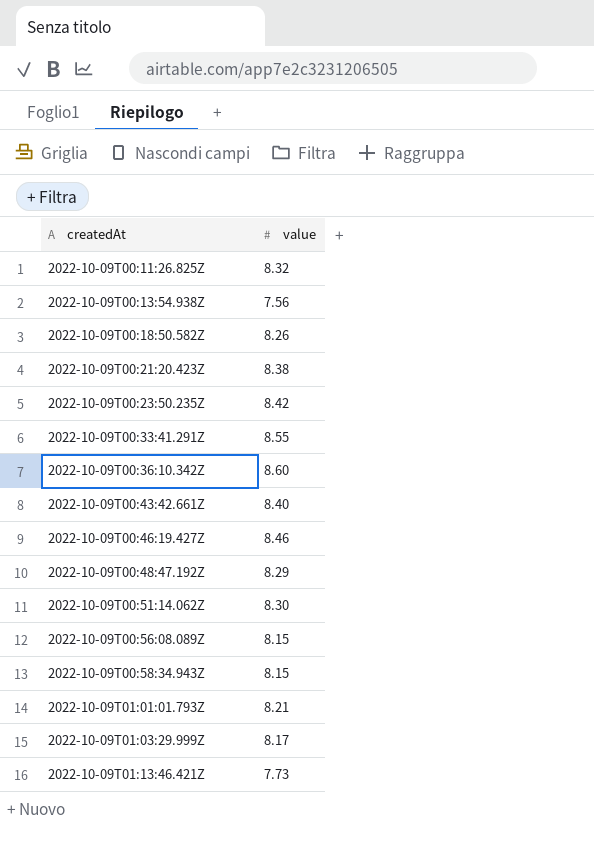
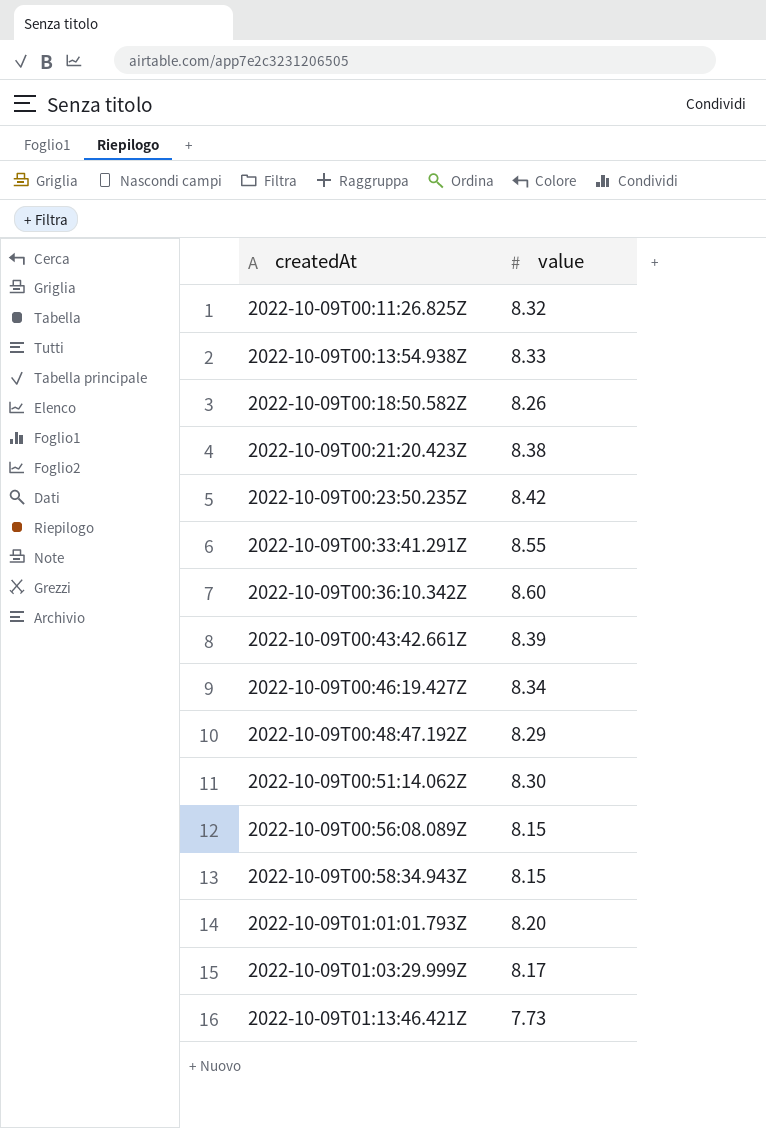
2022-10-09T00:13:54.938Z | value: 7.56 -> 8.33
2022-10-09T00:43:42.661Z | value: 8.40 -> 8.39
2022-10-09T00:46:19.427Z | value: 8.46 -> 8.34
2022-10-09T01:01:01.793Z | value: 8.21 -> 8.20

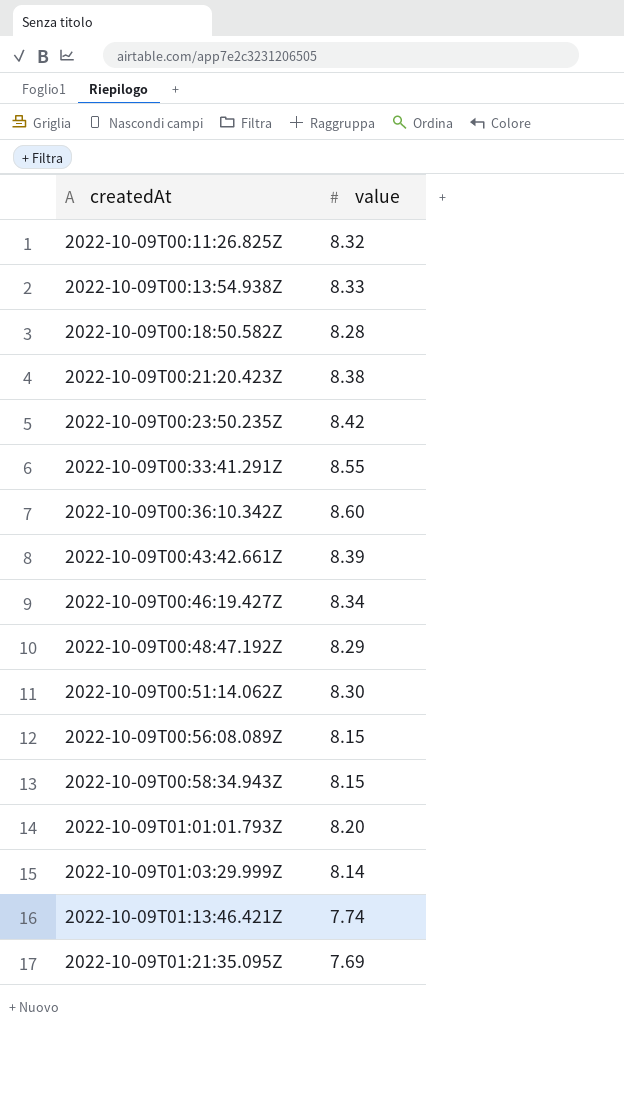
2022-10-09T00:18:50.582Z | value: 8.26 -> 8.28
2022-10-09T01:03:29.999Z | value: 8.17 -> 8.14
2022-10-09T01:13:46.421Z | value: 7.73 -> 7.74
row 2022-10-09T01:21:35.095Z: none -> 7.69

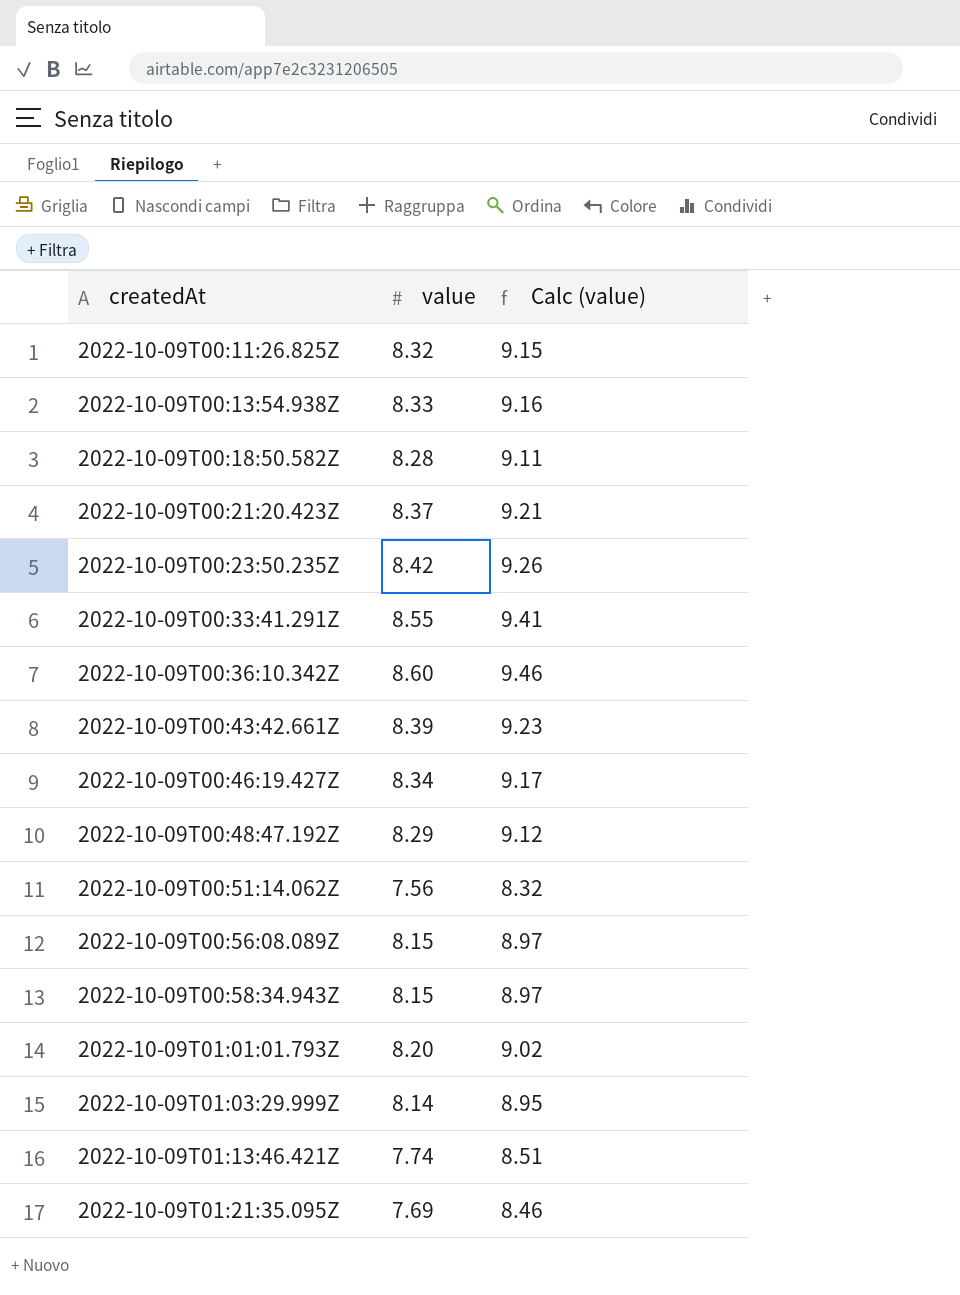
column Calc (value) | formula: none -> [value] * 1.1
2022-10-09T00:21:20.423Z | value: 8.38 -> 8.37
2022-10-09T00:51:14.062Z | value: 8.30 -> 7.56

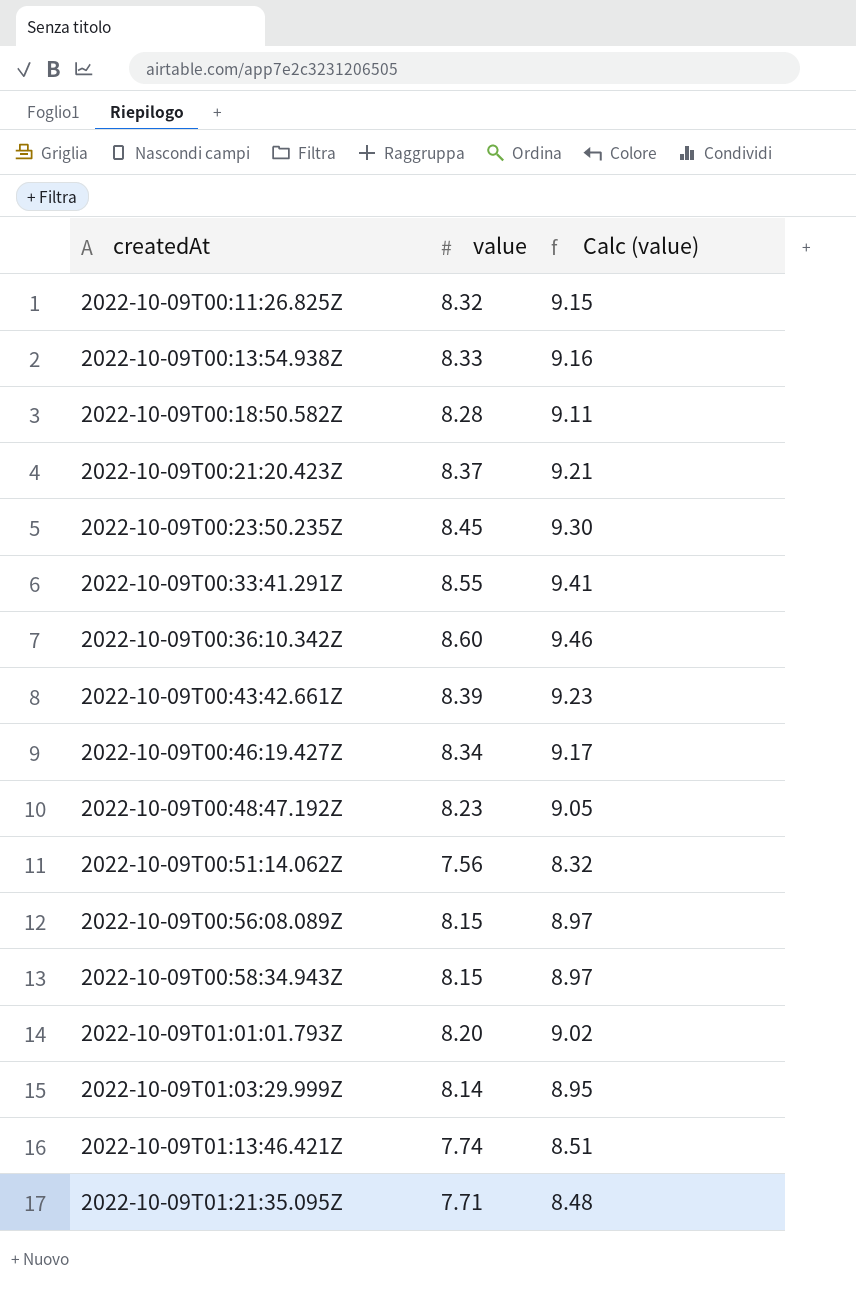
2022-10-09T00:23:50.235Z | value: 8.42 -> 8.45
2022-10-09T00:23:50.235Z | Calc (value): 9.26 -> 9.30
2022-10-09T00:48:47.192Z | value: 8.29 -> 8.23
2022-10-09T00:48:47.192Z | Calc (value): 9.12 -> 9.05
2022-10-09T01:21:35.095Z | value: 7.69 -> 7.71
2022-10-09T01:21:35.095Z | Calc (value): 8.46 -> 8.48

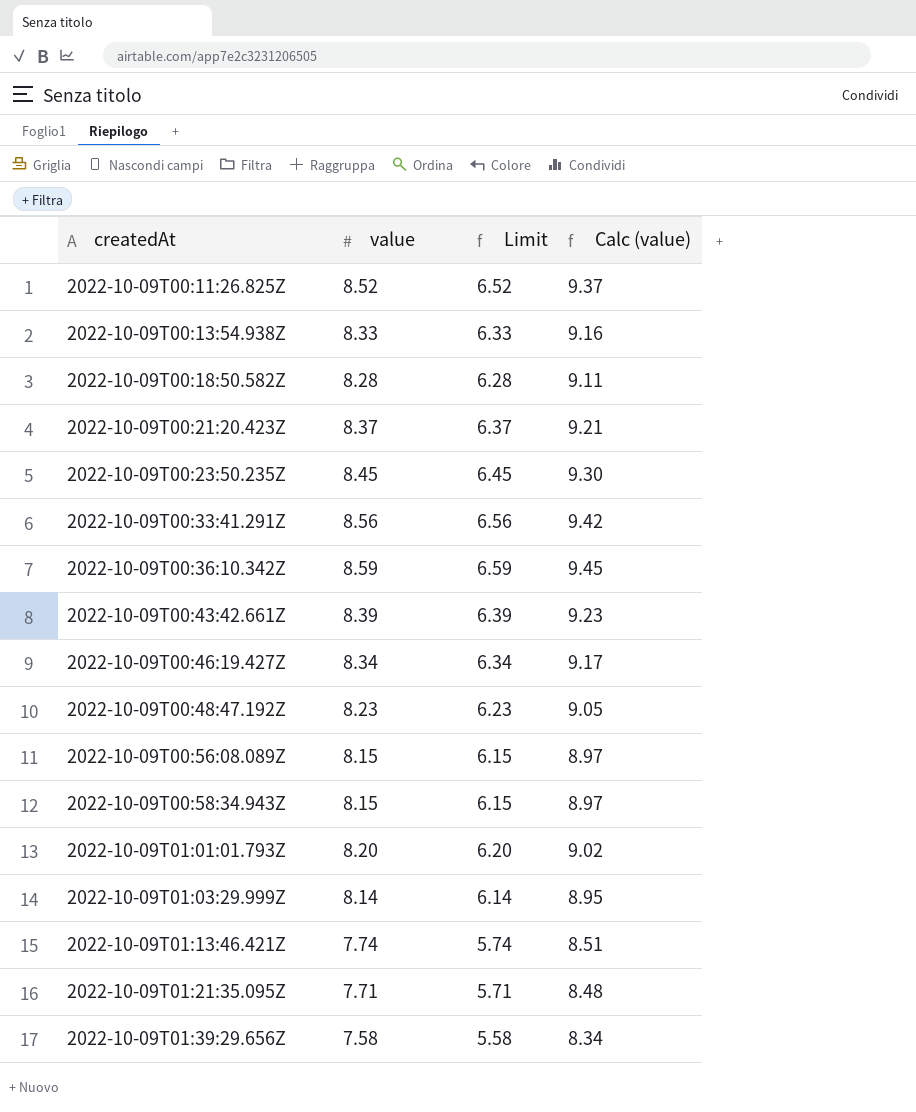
column Limit | formula: none -> [value] - 2
row 2022-10-09T00:51:14.062Z: 7.56 | 8.32 -> none
2022-10-09T00:11:26.825Z | value: 8.32 -> 8.52
2022-10-09T00:11:26.825Z | Calc (value): 9.15 -> 9.37
2022-10-09T00:33:41.291Z | value: 8.55 -> 8.56
2022-10-09T00:33:41.291Z | Calc (value): 9.41 -> 9.42
2022-10-09T00:36:10.342Z | value: 8.60 -> 8.59
2022-10-09T00:36:10.342Z | Calc (value): 9.46 -> 9.45
row 2022-10-09T01:39:29.656Z: none -> 7.58 | 5.58 | 8.34

